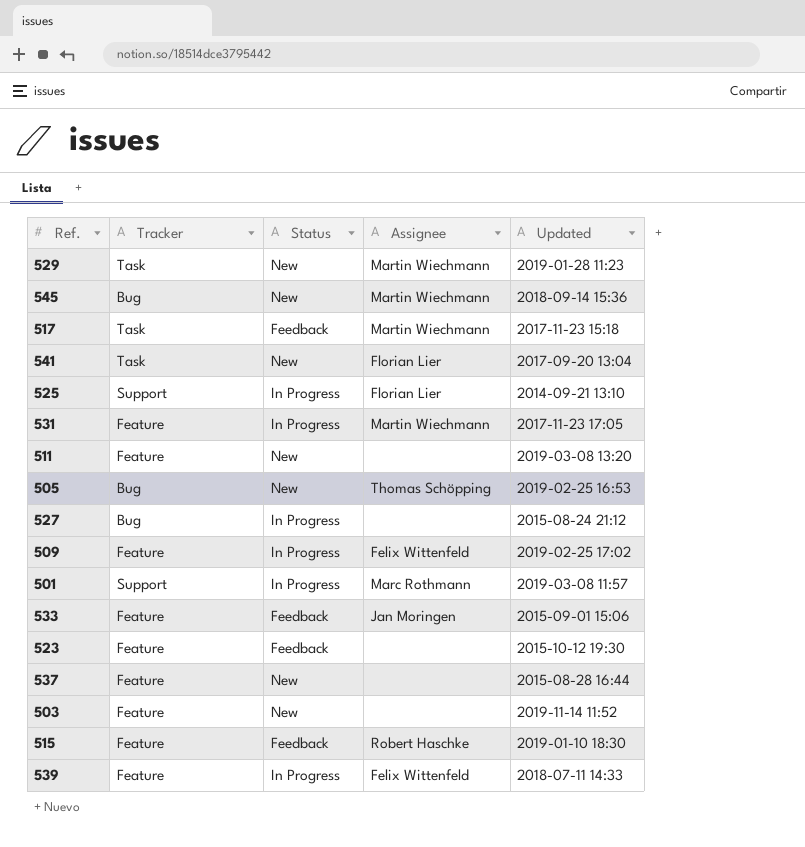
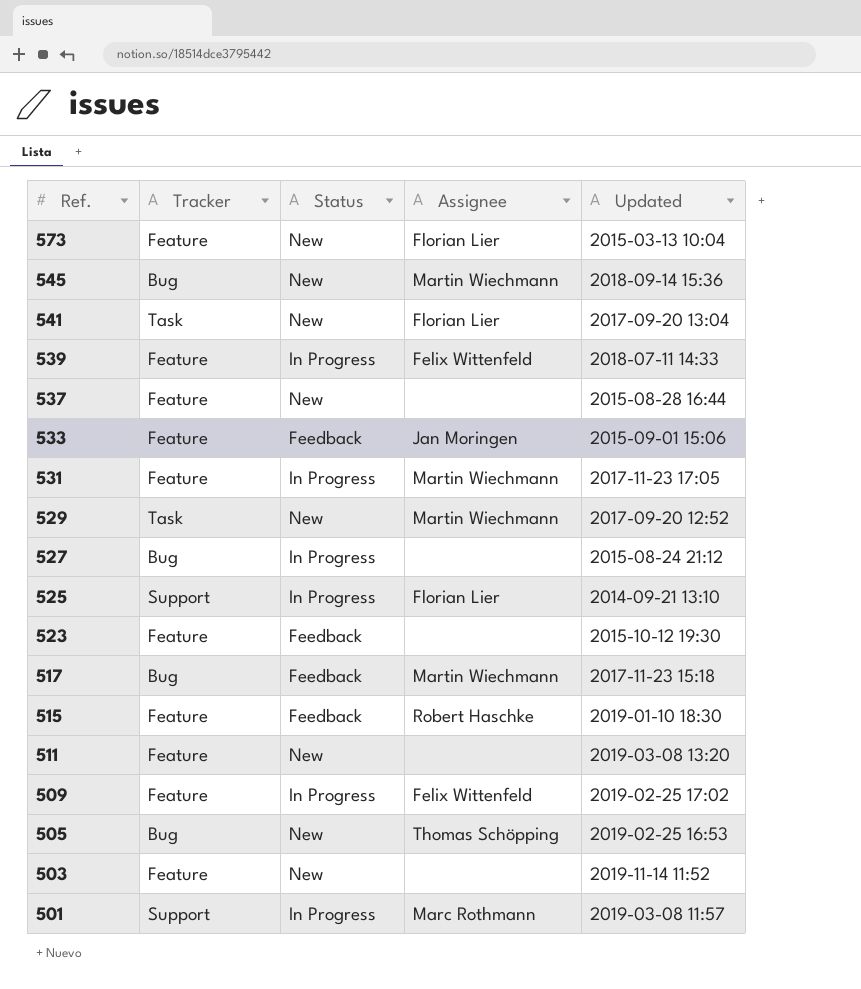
row order: none -> Ref. descending
row 573: none -> Feature | New | Florian Lier | 2015-03-13 10:04
529 | Updated: 2019-01-28 11:23 -> 2017-09-20 12:52
517 | Tracker: Task -> Bug

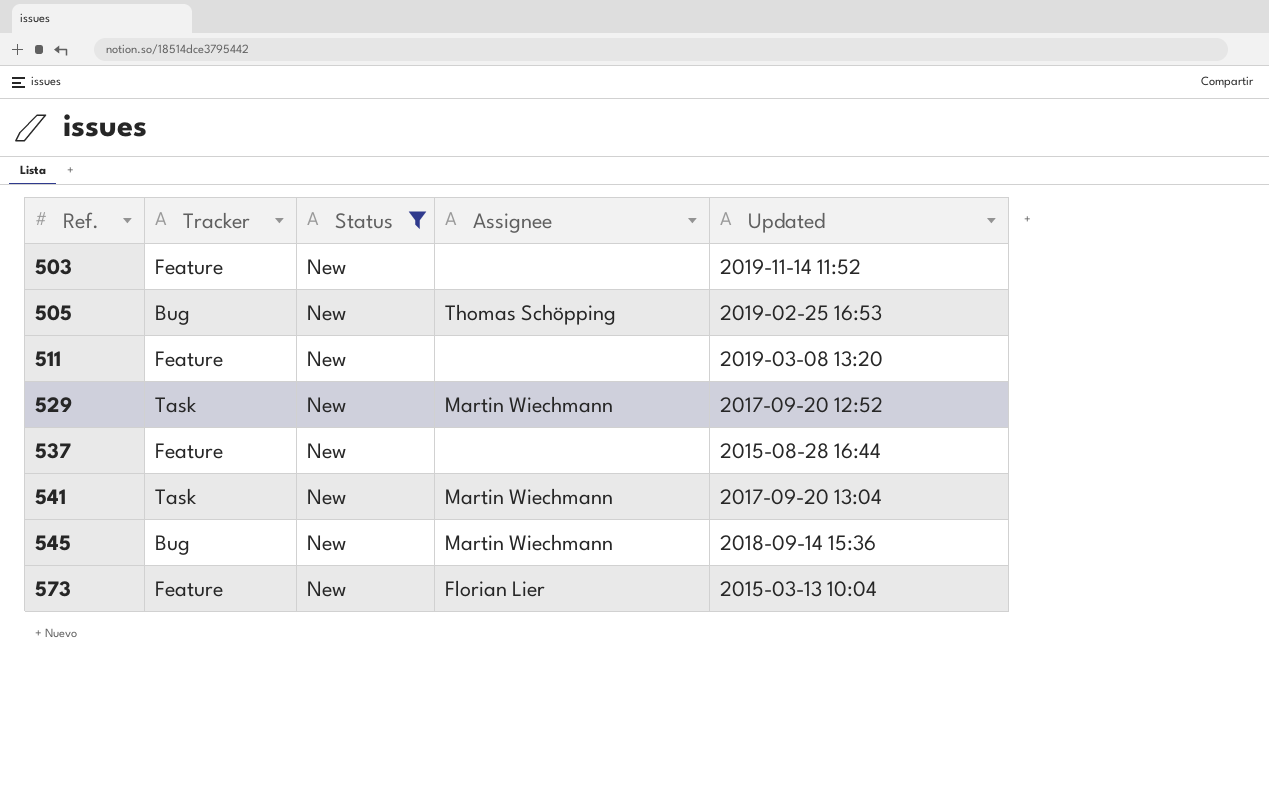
filter: none -> Status = New
row order: Ref. descending -> Ref. ascending
541 | Assignee: Florian Lier -> Martin Wiechmann

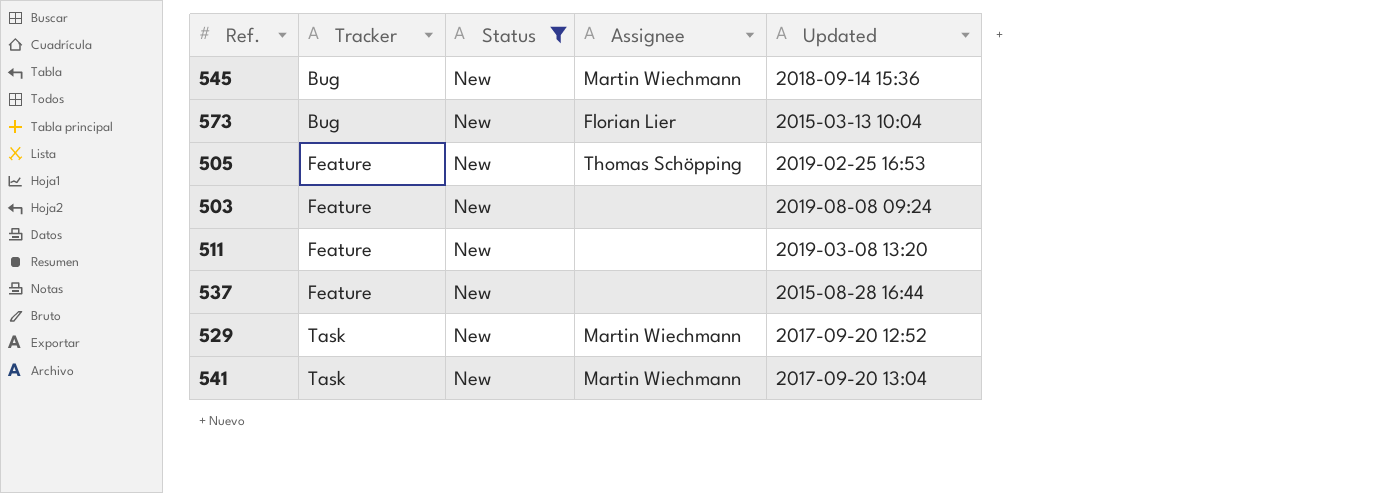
row order: Ref. ascending -> Tracker ascending
573 | Tracker: Feature -> Bug
505 | Tracker: Bug -> Feature
503 | Updated: 2019-11-14 11:52 -> 2019-08-08 09:24

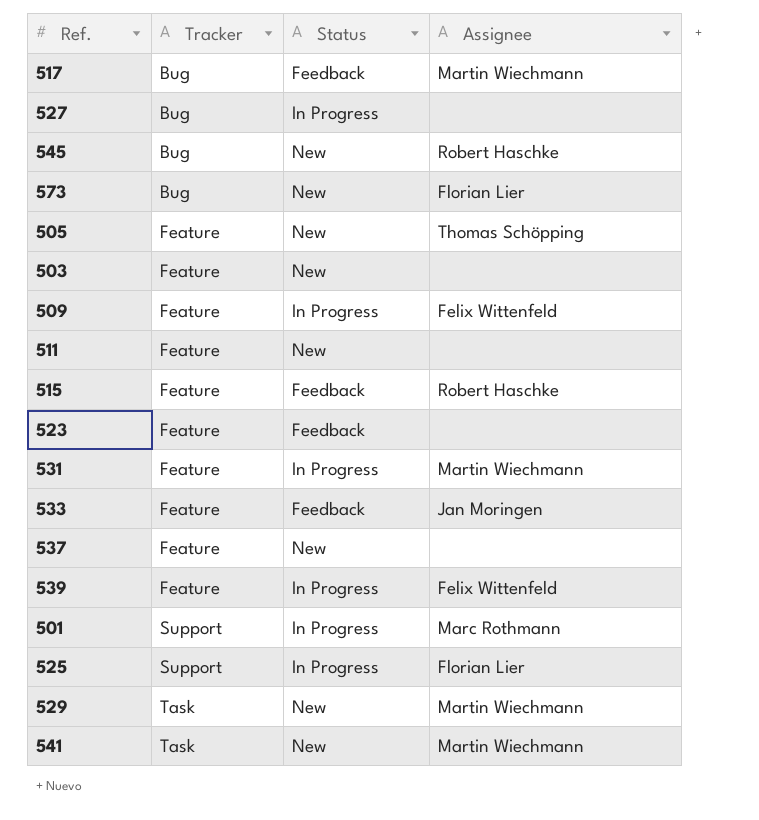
filter: Status = New -> none
column Updated | position: 5 -> none
545 | Assignee: Martin Wiechmann -> Robert Haschke

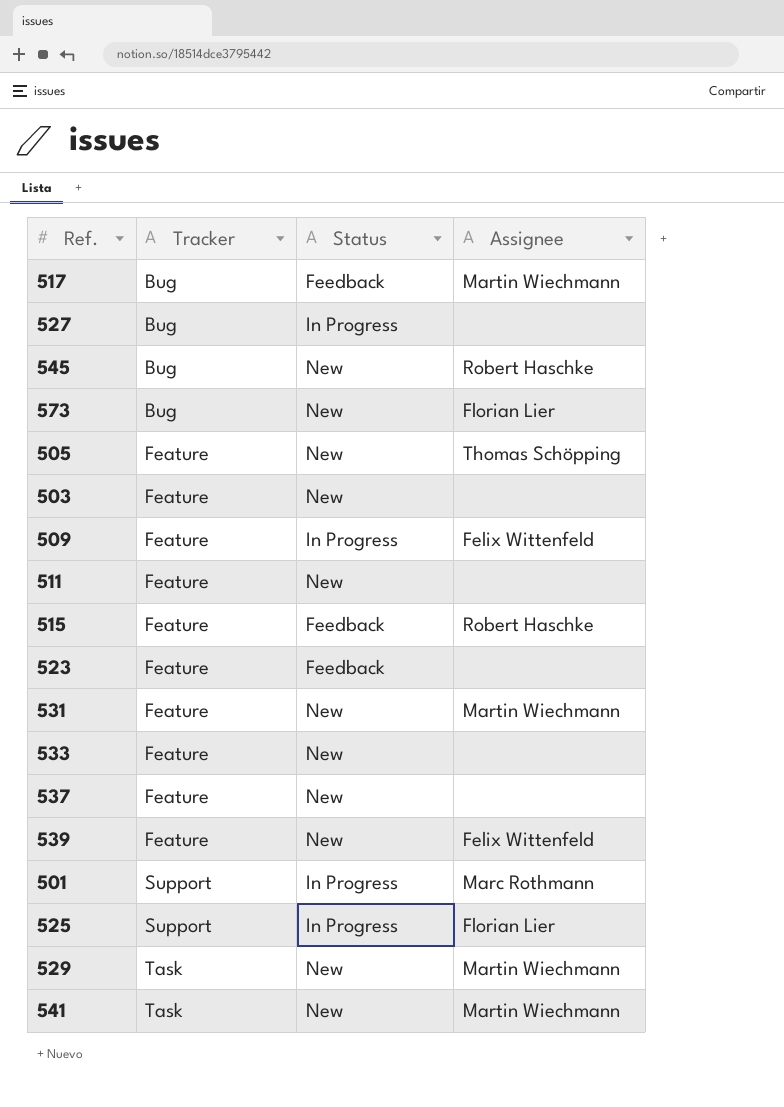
531 | Status: In Progress -> New
533 | Status: Feedback -> New
533 | Assignee: Jan Moringen -> none
539 | Status: In Progress -> New

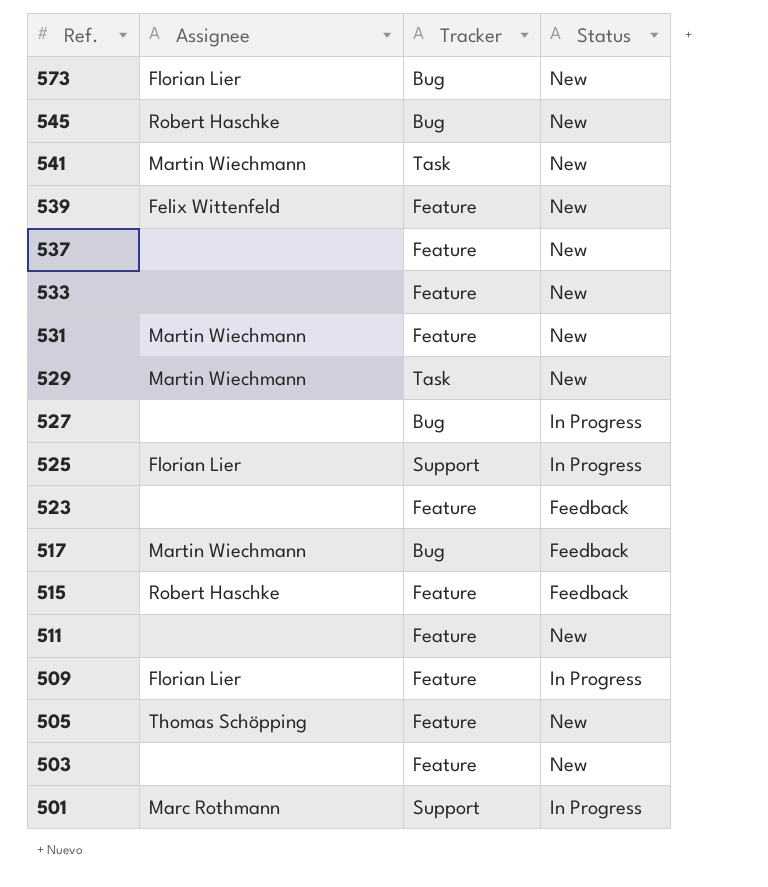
row order: Tracker ascending -> Ref. descending
column Assignee | position: 4 -> 2
509 | Assignee: Felix Wittenfeld -> Florian Lier

